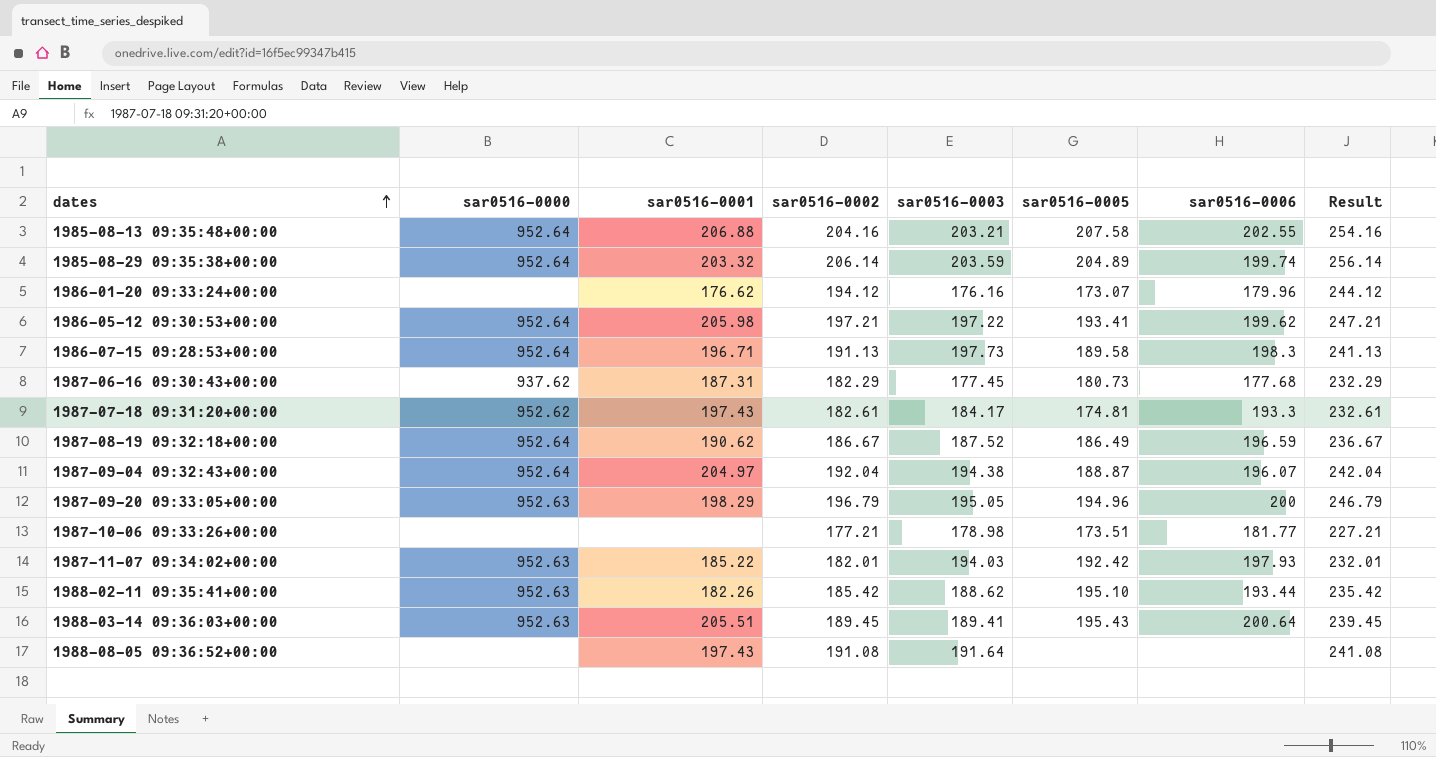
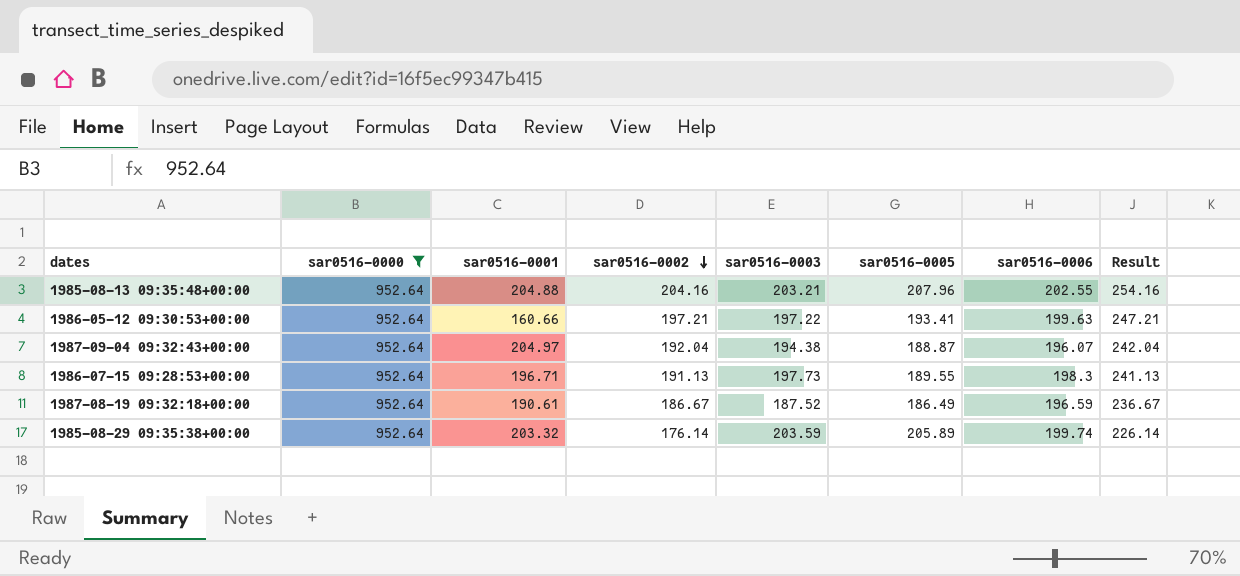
filter: none -> sar0516-0000 = 952.64
row order: dates ascending -> sar0516-0002 descending
1985-08-13 09:35:48+00:00 | sar0516-0001: 206.88 -> 204.88
1985-08-13 09:35:48+00:00 | sar0516-0005: 207.58 -> 207.96
1986-05-12 09:30:53+00:00 | sar0516-0001: 205.98 -> 160.66
1986-05-12 09:30:53+00:00 | sar0516-0006: 199.62 -> 199.63
1986-07-15 09:28:53+00:00 | sar0516-0005: 189.58 -> 189.55
1987-08-19 09:32:18+00:00 | sar0516-0001: 190.62 -> 190.61
1985-08-29 09:35:38+00:00 | sar0516-0002: 206.14 -> 176.14
1985-08-29 09:35:38+00:00 | sar0516-0005: 204.89 -> 205.89
1985-08-29 09:35:38+00:00 | Result: 256.14 -> 226.14

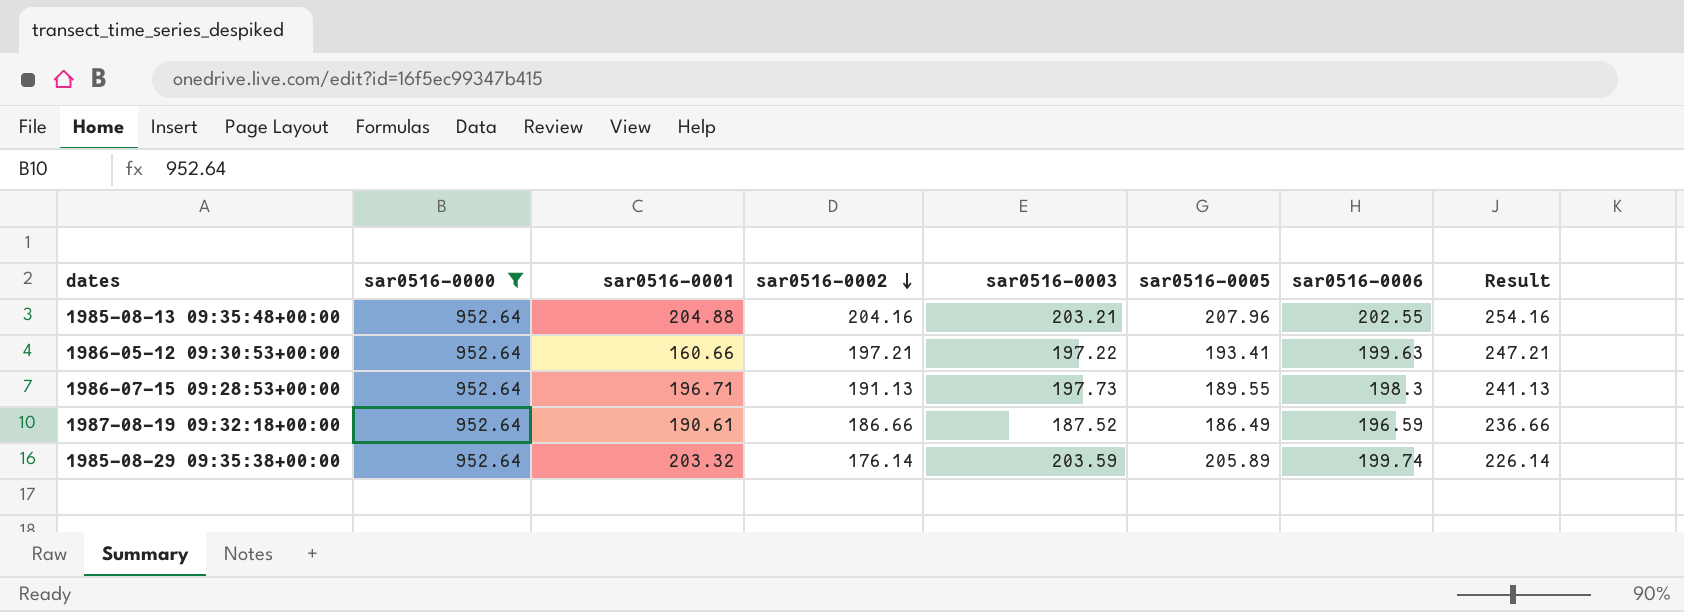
row 1987-09-04 09:32:43+00:00: 952.64 | 204.97 | 192.04 | 194.38 | 188.87 | 196.07 | 242.04 -> none
1987-08-19 09:32:18+00:00 | sar0516-0002: 186.67 -> 186.66
1987-08-19 09:32:18+00:00 | Result: 236.67 -> 236.66

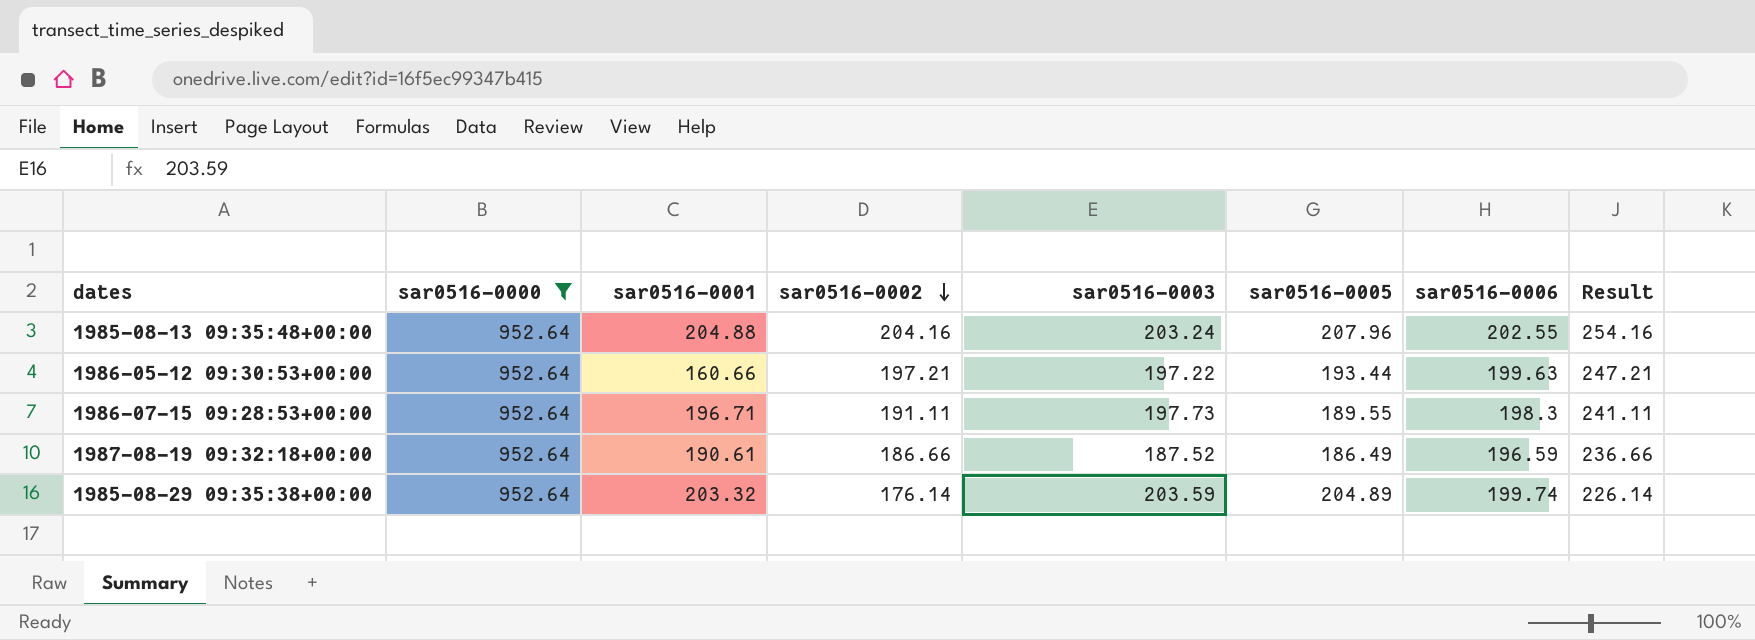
1985-08-13 09:35:48+00:00 | sar0516-0003: 203.21 -> 203.24
1986-05-12 09:30:53+00:00 | sar0516-0005: 193.41 -> 193.44
1986-07-15 09:28:53+00:00 | sar0516-0002: 191.13 -> 191.11
1986-07-15 09:28:53+00:00 | Result: 241.13 -> 241.11
1985-08-29 09:35:38+00:00 | sar0516-0005: 205.89 -> 204.89

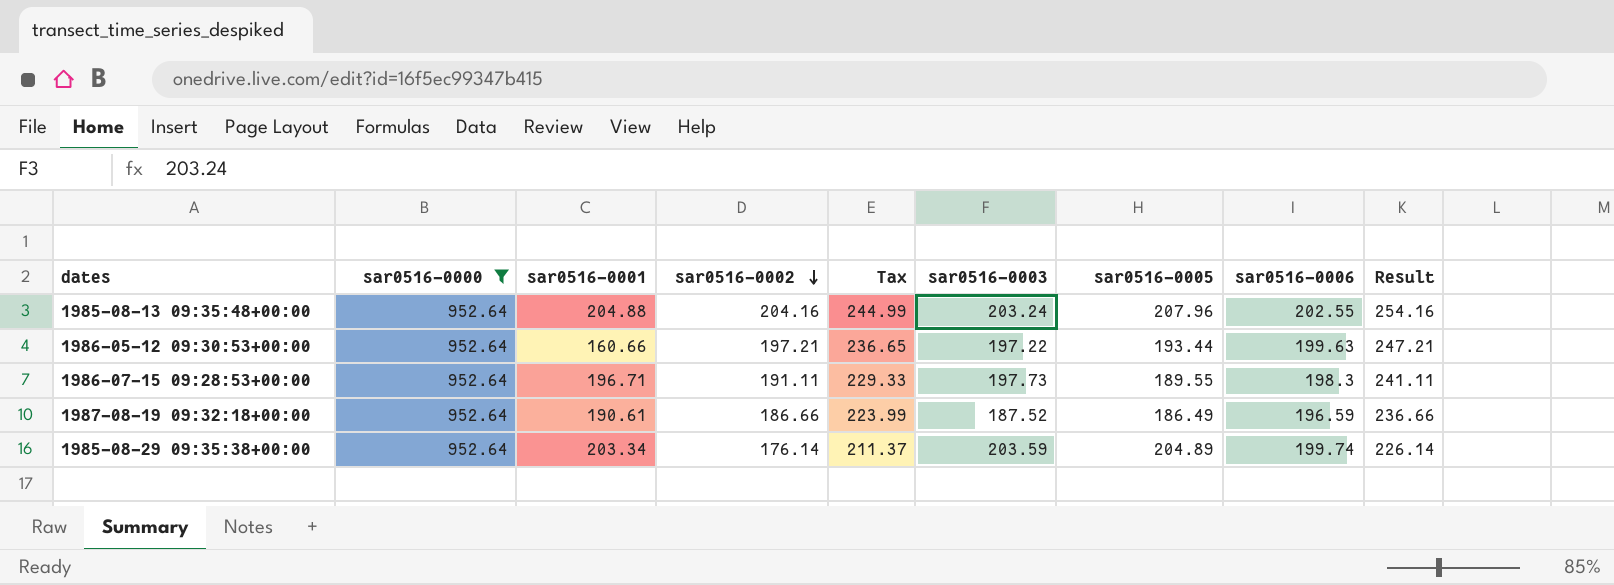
column Tax | formula: none -> [sar0516-0002] * 1.2
1985-08-29 09:35:38+00:00 | sar0516-0001: 203.32 -> 203.34

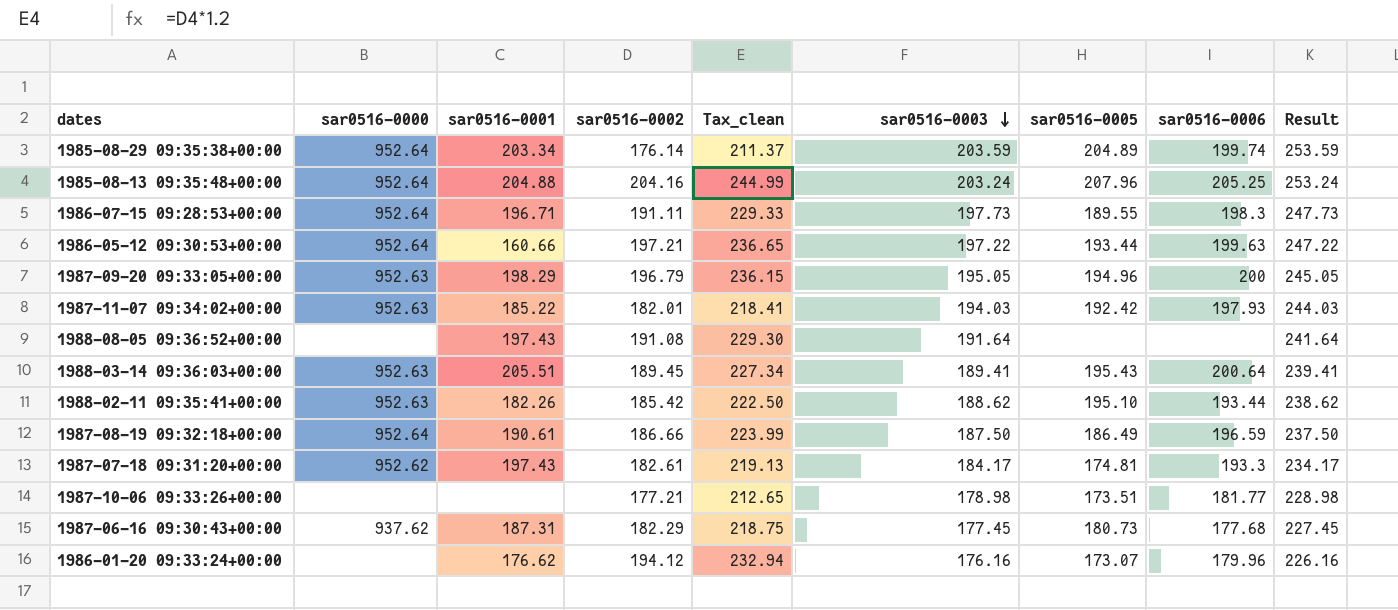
filter: sar0516-0000 = 952.64 -> none
row order: sar0516-0002 descending -> sar0516-0003 descending
column name: Tax -> Tax_clean
column Result | formula: [sar0516-0002] + 50 -> [sar0516-0003] + 50
1985-08-13 09:35:48+00:00 | sar0516-0006: 202.55 -> 205.25
1987-08-19 09:32:18+00:00 | sar0516-0003: 187.52 -> 187.50

